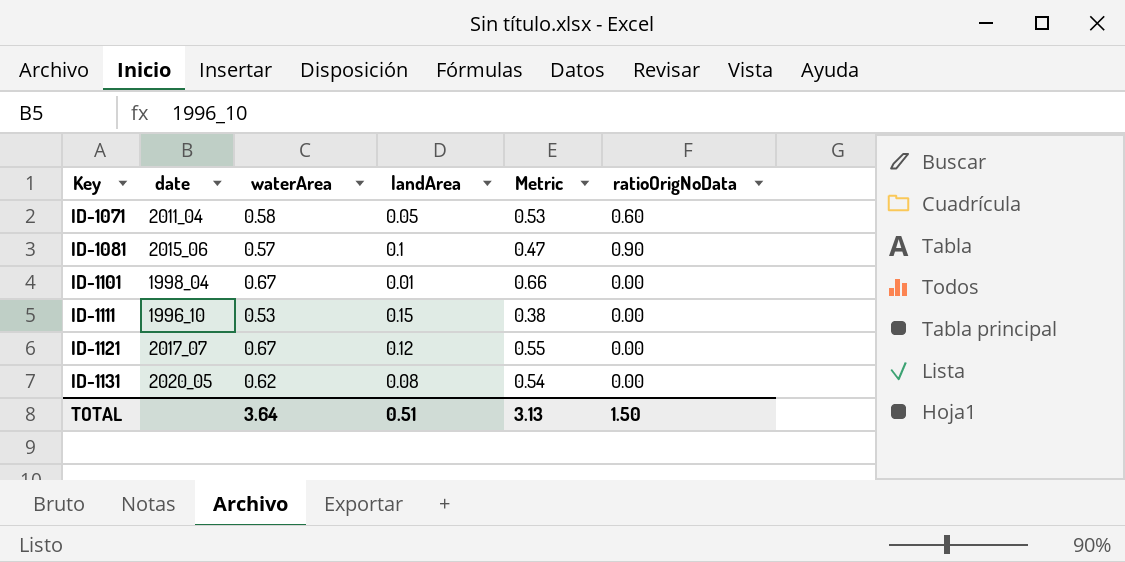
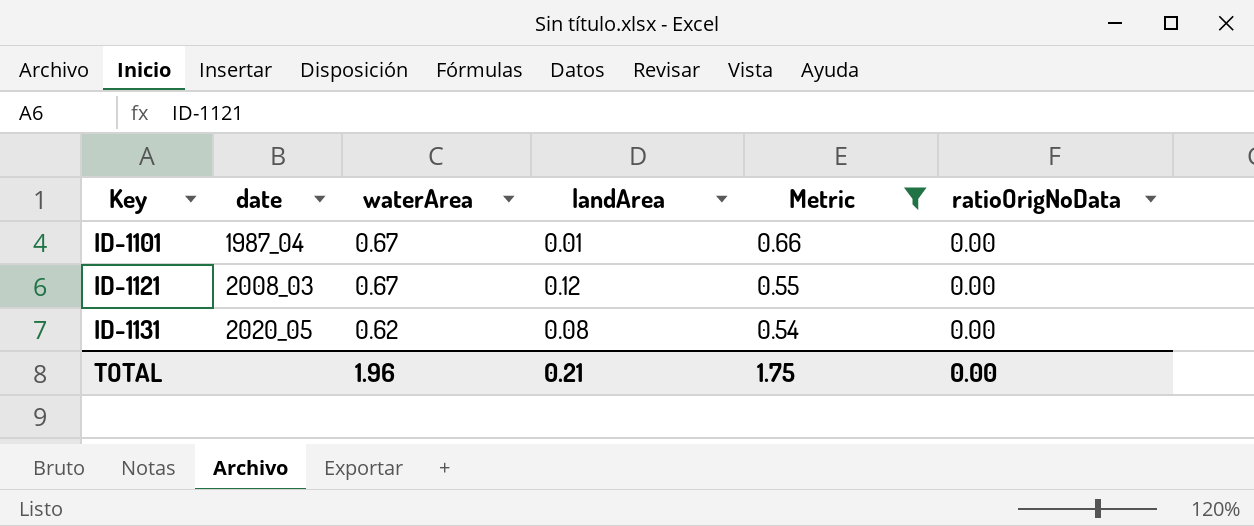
filter: none -> Metric >= 0.54
ID-1101 | date: 1998_04 -> 1987_04
ID-1121 | date: 2017_07 -> 2008_03
TOTAL | waterArea: 3.64 -> 1.96
TOTAL | landArea: 0.51 -> 0.21
TOTAL | Metric: 3.13 -> 1.75
TOTAL | ratioOrigNoData: 1.50 -> 0.00

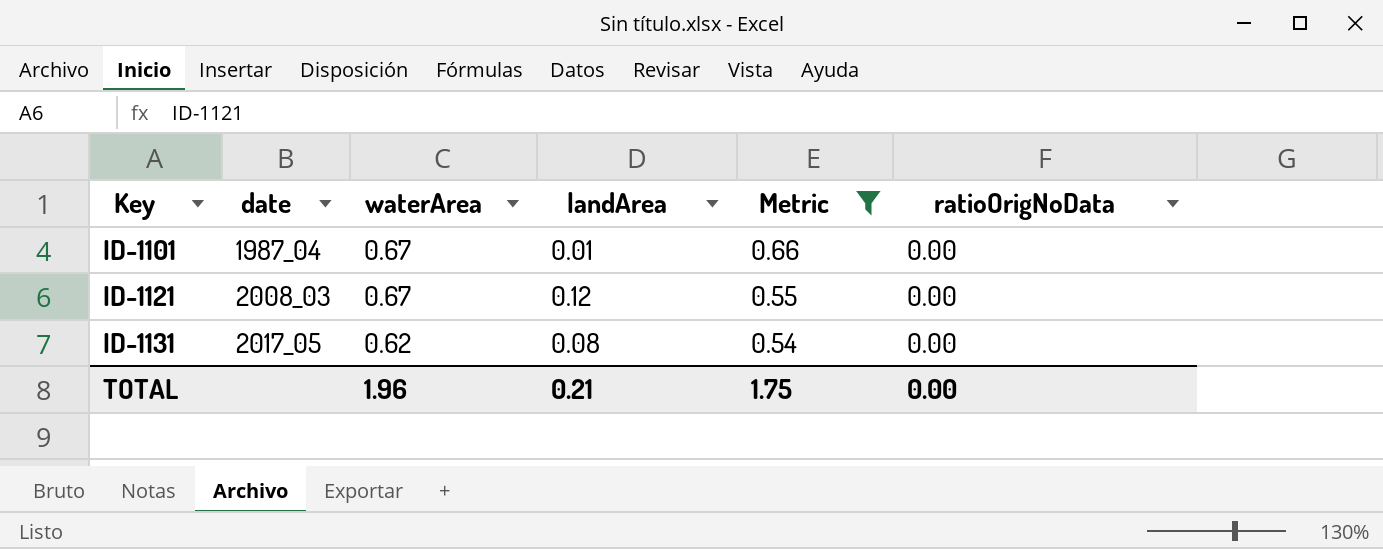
ID-1131 | date: 2020_05 -> 2017_05

